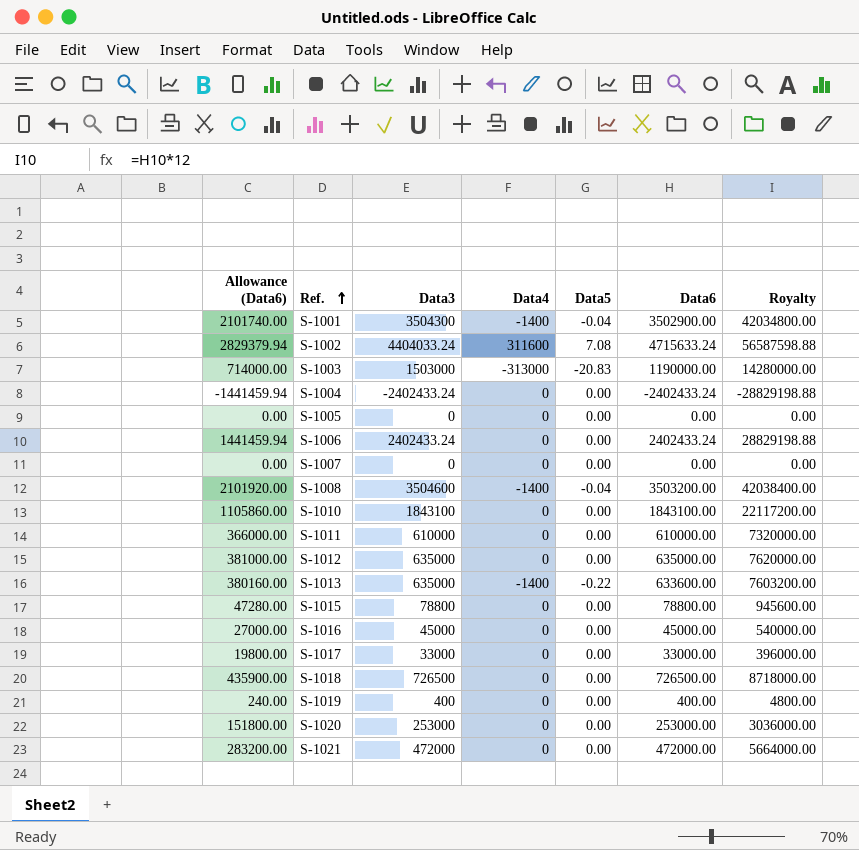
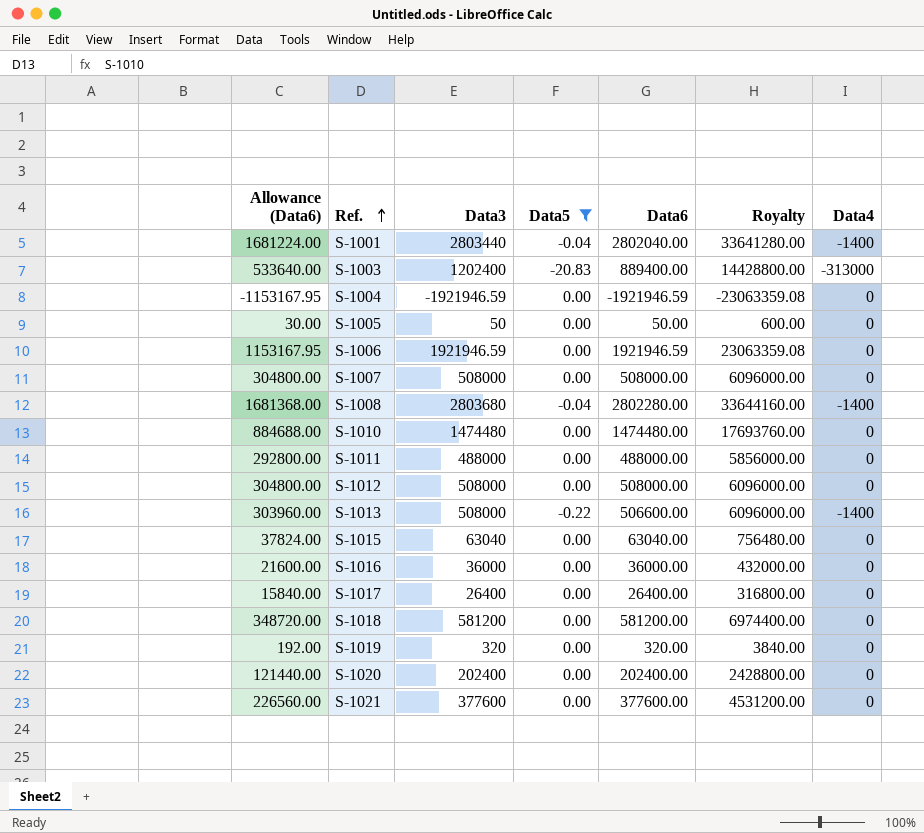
filter: none -> Data5 != 7.08
column Royalty | formula: [Data6] * 12 -> [Data3] * 12
column Data4 | position: 4 -> 7
S-1001 | Allowance (Data6): 2101740.00 -> 1681224.00
S-1001 | Data3: 3504300 -> 2803440
S-1001 | Data6: 3502900.00 -> 2802040.00
S-1003 | Allowance (Data6): 714000.00 -> 533640.00
S-1003 | Data3: 1503000 -> 1202400
S-1003 | Data6: 1190000.00 -> 889400.00
S-1004 | Allowance (Data6): -1441459.94 -> -1153167.95
S-1004 | Data3: -2402433.24 -> -1921946.59
S-1004 | Data6: -2402433.24 -> -1921946.59
S-1005 | Allowance (Data6): 0.00 -> 30.00
S-1005 | Data3: 0 -> 50
S-1005 | Data6: 0.00 -> 50.00
S-1006 | Allowance (Data6): 1441459.94 -> 1153167.95
S-1006 | Data3: 2402433.24 -> 1921946.59
S-1006 | Data6: 2402433.24 -> 1921946.59
S-1007 | Allowance (Data6): 0.00 -> 304800.00
S-1007 | Data3: 0 -> 508000
S-1007 | Data6: 0.00 -> 508000.00
S-1008 | Allowance (Data6): 2101920.00 -> 1681368.00
S-1008 | Data3: 3504600 -> 2803680
S-1008 | Data6: 3503200.00 -> 2802280.00
S-1010 | Allowance (Data6): 1105860.00 -> 884688.00
S-1010 | Data3: 1843100 -> 1474480
S-1010 | Data6: 1843100.00 -> 1474480.00
S-1011 | Allowance (Data6): 366000.00 -> 292800.00
S-1011 | Data3: 610000 -> 488000
S-1011 | Data6: 610000.00 -> 488000.00
S-1012 | Allowance (Data6): 381000.00 -> 304800.00
S-1012 | Data3: 635000 -> 508000
S-1012 | Data6: 635000.00 -> 508000.00
S-1013 | Allowance (Data6): 380160.00 -> 303960.00
S-1013 | Data3: 635000 -> 508000
S-1013 | Data6: 633600.00 -> 506600.00
S-1015 | Allowance (Data6): 47280.00 -> 37824.00
S-1015 | Data3: 78800 -> 63040
S-1015 | Data6: 78800.00 -> 63040.00
S-1016 | Allowance (Data6): 27000.00 -> 21600.00
S-1016 | Data3: 45000 -> 36000
S-1016 | Data6: 45000.00 -> 36000.00
S-1017 | Allowance (Data6): 19800.00 -> 15840.00
S-1017 | Data3: 33000 -> 26400
S-1017 | Data6: 33000.00 -> 26400.00
S-1018 | Allowance (Data6): 435900.00 -> 348720.00
S-1018 | Data3: 726500 -> 581200
S-1018 | Data6: 726500.00 -> 581200.00
S-1019 | Allowance (Data6): 240.00 -> 192.00
S-1019 | Data3: 400 -> 320
S-1019 | Data6: 400.00 -> 320.00
S-1020 | Allowance (Data6): 151800.00 -> 121440.00
S-1020 | Data3: 253000 -> 202400
S-1020 | Data6: 253000.00 -> 202400.00
S-1021 | Allowance (Data6): 283200.00 -> 226560.00
S-1021 | Data3: 472000 -> 377600
S-1021 | Data6: 472000.00 -> 377600.00

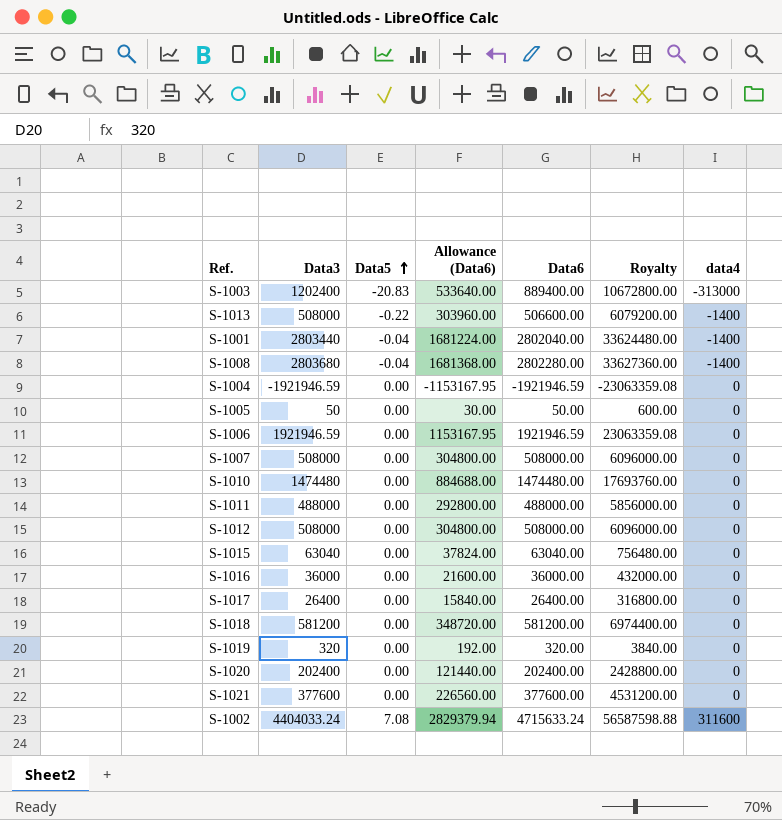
filter: Data5 != 7.08 -> none
row order: Ref. ascending -> Data5 ascending
column Allowance (Data6) | position: 1 -> 4
column Royalty | formula: [Data3] * 12 -> [Data6] * 12
column name: Data4 -> data4

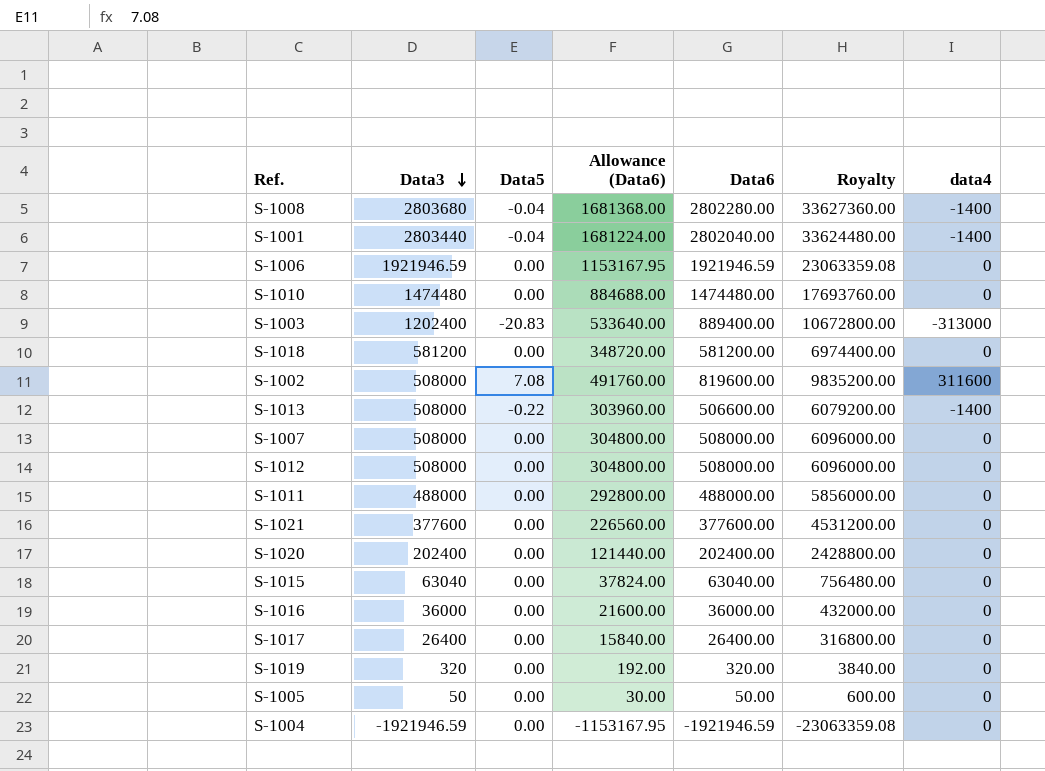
row order: Data5 ascending -> Data3 descending
S-1002 | Data3: 4404033.24 -> 508000
S-1002 | Allowance (Data6): 2829379.94 -> 491760.00
S-1002 | Data6: 4715633.24 -> 819600.00
S-1002 | Royalty: 56587598.88 -> 9835200.00

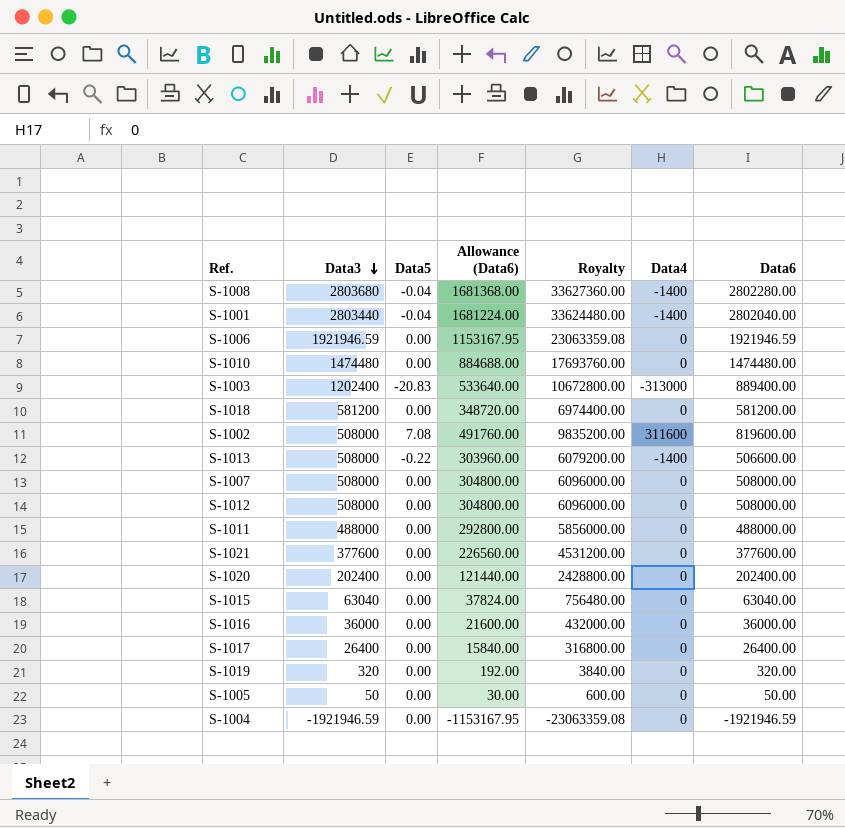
column name: data4 -> Data4
column Data6 | position: 5 -> 7

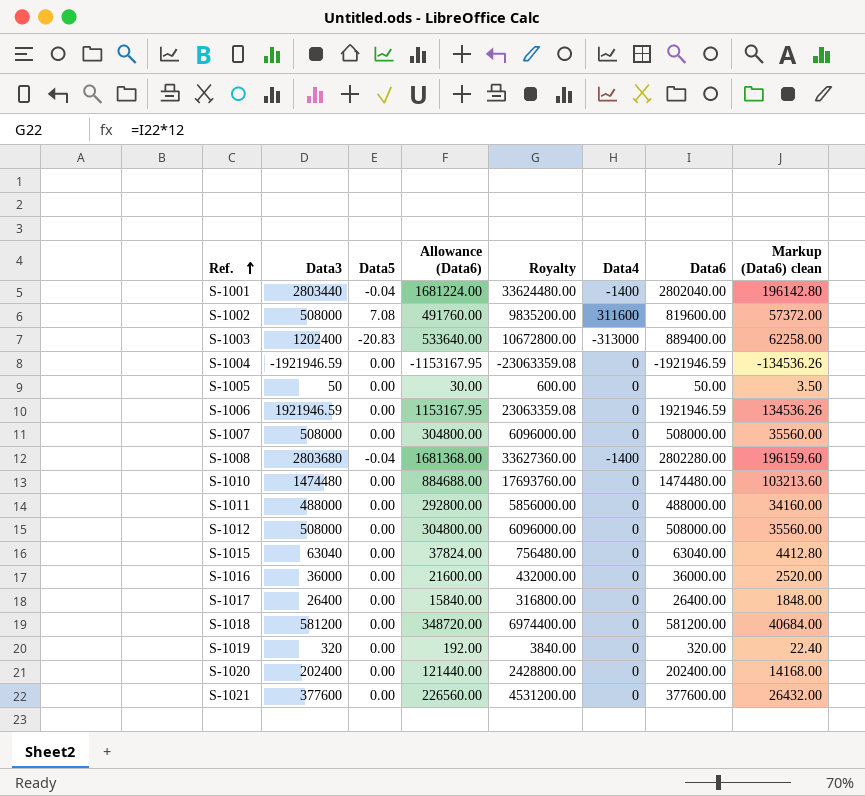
row order: Data3 descending -> Ref. ascending
column Markup (Data6) clean | formula: none -> [Data6] * 0.07
row S-1013: 508000 | -0.22 | 303960.00 | 6079200.00 | -1400 | 506600.00 -> none

